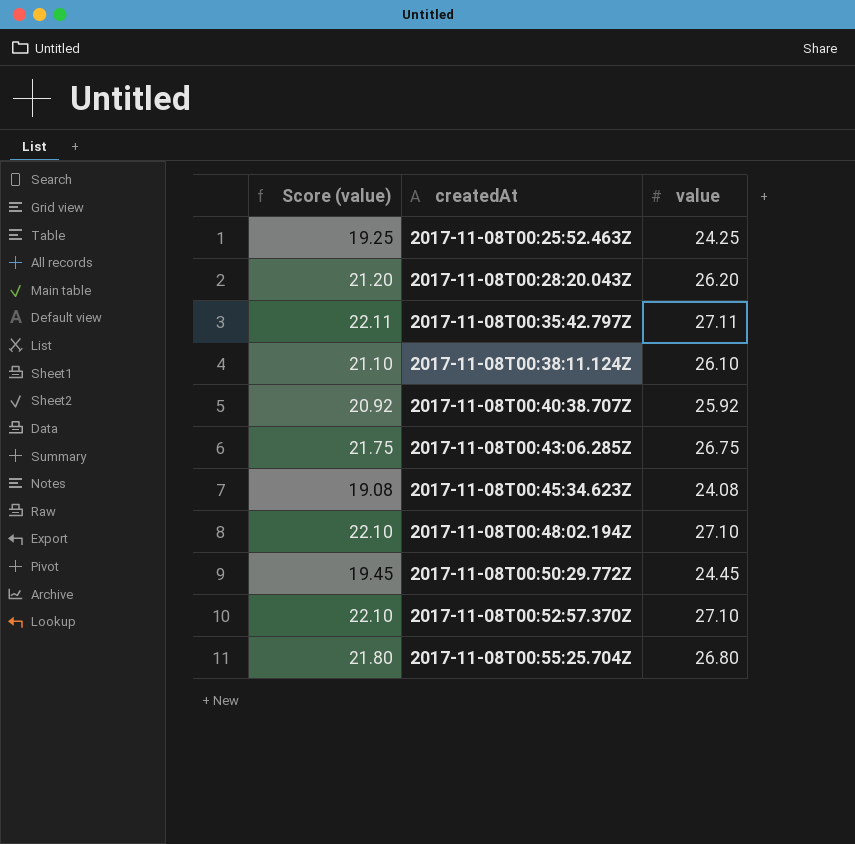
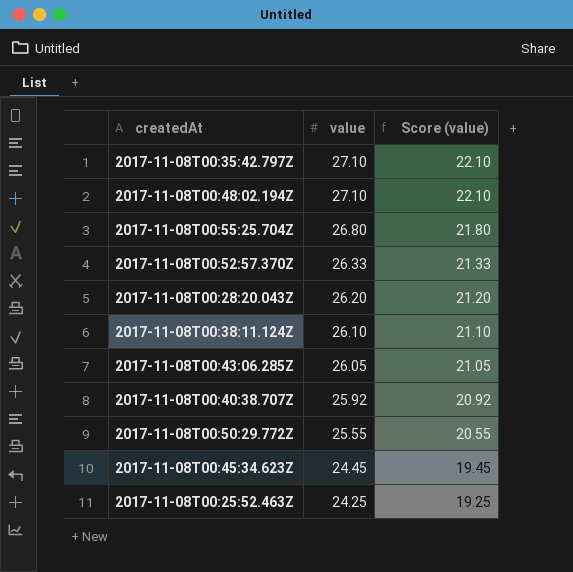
row order: createdAt ascending -> value descending
column Score (value) | position: 1 -> 3
2017-11-08T00:35:42.797Z | value: 27.11 -> 27.10
2017-11-08T00:35:42.797Z | Score (value): 22.11 -> 22.10
2017-11-08T00:52:57.370Z | value: 27.10 -> 26.33
2017-11-08T00:52:57.370Z | Score (value): 22.10 -> 21.33
2017-11-08T00:43:06.285Z | value: 26.75 -> 26.05
2017-11-08T00:43:06.285Z | Score (value): 21.75 -> 21.05
2017-11-08T00:50:29.772Z | value: 24.45 -> 25.55
2017-11-08T00:50:29.772Z | Score (value): 19.45 -> 20.55
2017-11-08T00:45:34.623Z | value: 24.08 -> 24.45
2017-11-08T00:45:34.623Z | Score (value): 19.08 -> 19.45

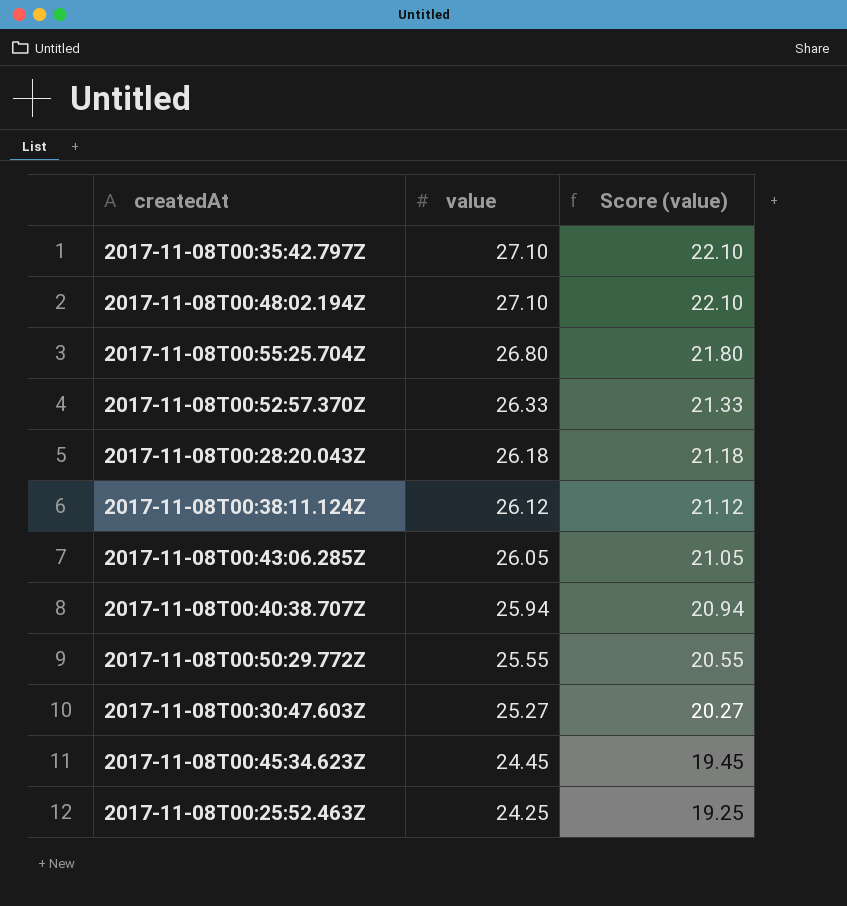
2017-11-08T00:28:20.043Z | value: 26.20 -> 26.18
2017-11-08T00:28:20.043Z | Score (value): 21.20 -> 21.18
2017-11-08T00:38:11.124Z | value: 26.10 -> 26.12
2017-11-08T00:38:11.124Z | Score (value): 21.10 -> 21.12
2017-11-08T00:40:38.707Z | value: 25.92 -> 25.94
2017-11-08T00:40:38.707Z | Score (value): 20.92 -> 20.94
row 2017-11-08T00:30:47.603Z: none -> 25.27 | 20.27

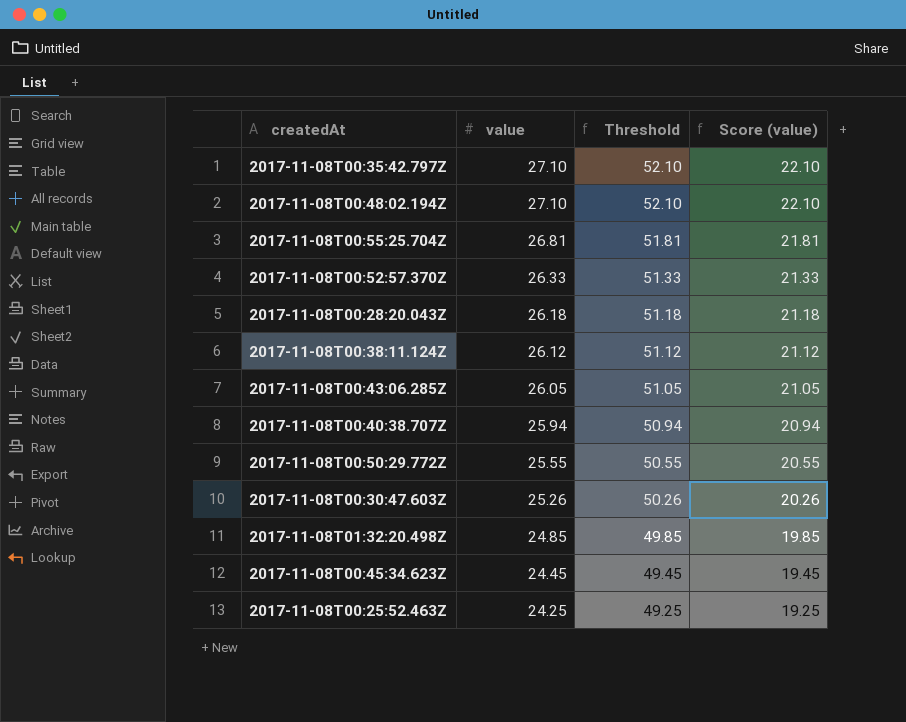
column Threshold | formula: none -> [value] + 25
2017-11-08T00:55:25.704Z | value: 26.80 -> 26.81
2017-11-08T00:55:25.704Z | Score (value): 21.80 -> 21.81
2017-11-08T00:30:47.603Z | value: 25.27 -> 25.26
2017-11-08T00:30:47.603Z | Score (value): 20.27 -> 20.26
row 2017-11-08T01:32:20.498Z: none -> 24.85 | 49.85 | 19.85

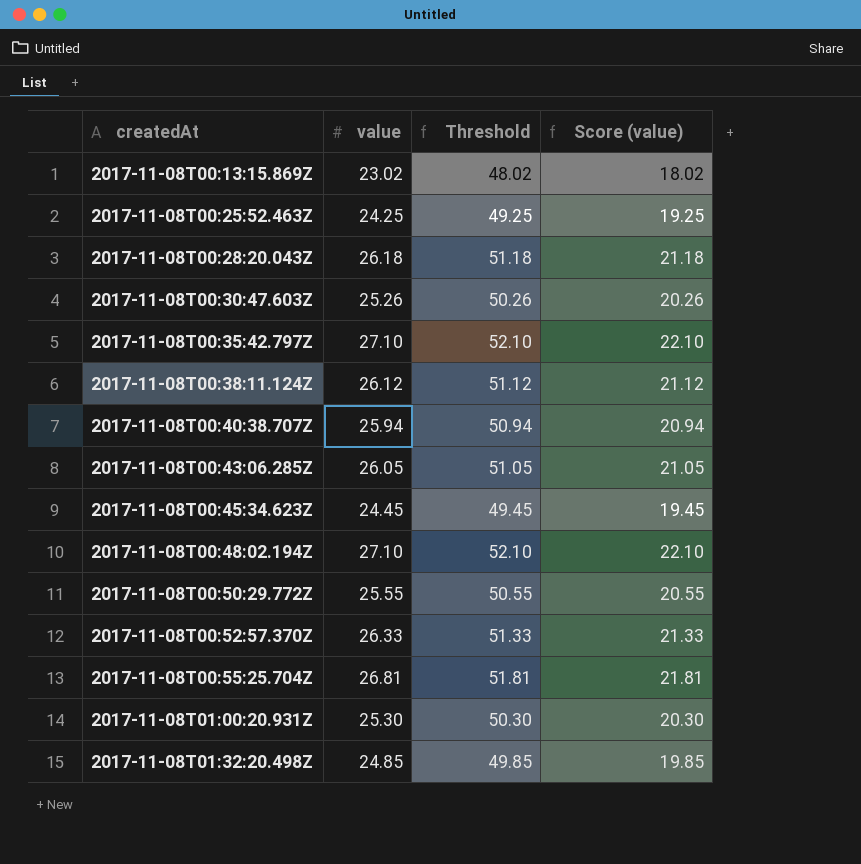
row order: value descending -> createdAt ascending
row 2017-11-08T00:13:15.869Z: none -> 23.02 | 48.02 | 18.02
row 2017-11-08T01:00:20.931Z: none -> 25.30 | 50.30 | 20.30

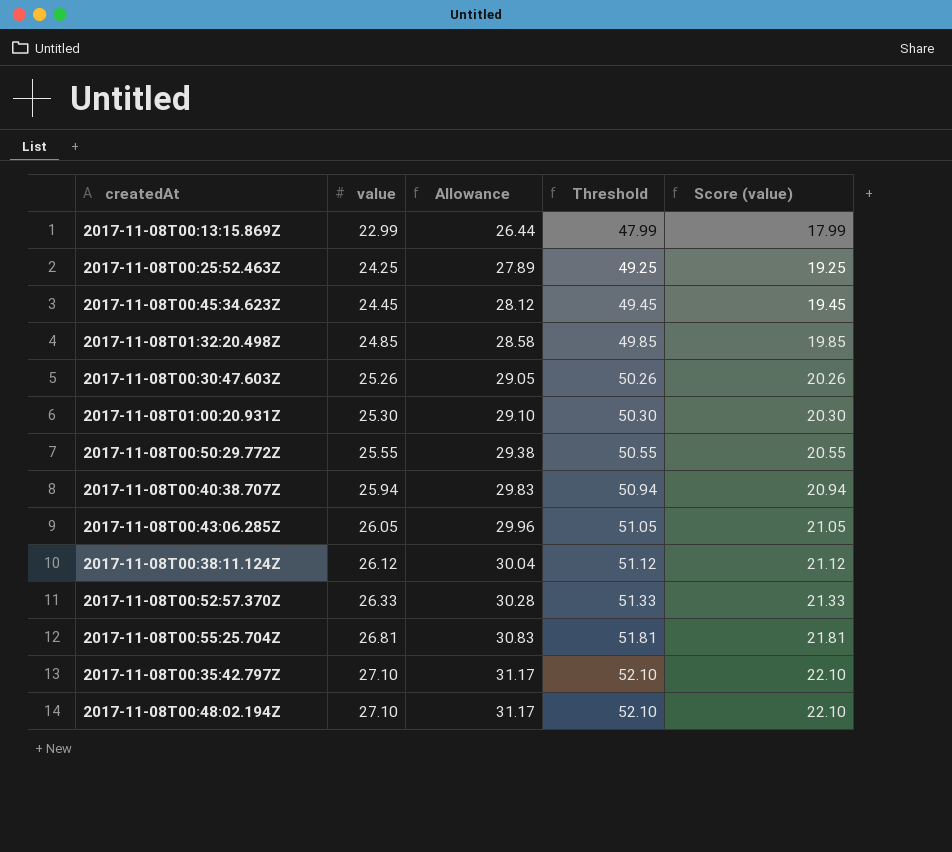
row order: createdAt ascending -> value ascending
column Allowance | formula: none -> [value] * 1.15
row 2017-11-08T00:28:20.043Z: 26.18 | 51.18 | 21.18 -> none
2017-11-08T00:13:15.869Z | value: 23.02 -> 22.99
2017-11-08T00:13:15.869Z | Threshold: 48.02 -> 47.99
2017-11-08T00:13:15.869Z | Score (value): 18.02 -> 17.99

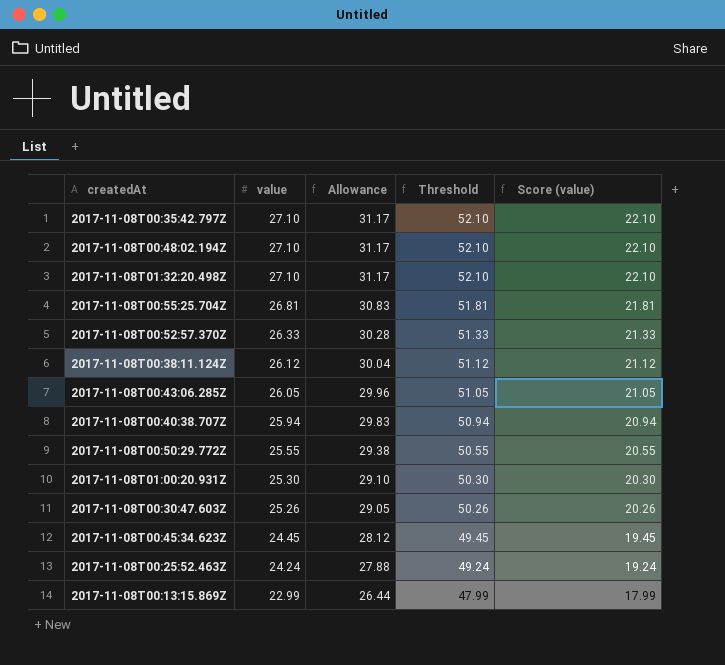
row order: value ascending -> value descending
2017-11-08T01:32:20.498Z | value: 24.85 -> 27.10
2017-11-08T01:32:20.498Z | Allowance: 28.58 -> 31.17
2017-11-08T01:32:20.498Z | Threshold: 49.85 -> 52.10
2017-11-08T01:32:20.498Z | Score (value): 19.85 -> 22.10
2017-11-08T00:25:52.463Z | value: 24.25 -> 24.24
2017-11-08T00:25:52.463Z | Allowance: 27.89 -> 27.88
2017-11-08T00:25:52.463Z | Threshold: 49.25 -> 49.24
2017-11-08T00:25:52.463Z | Score (value): 19.25 -> 19.24

